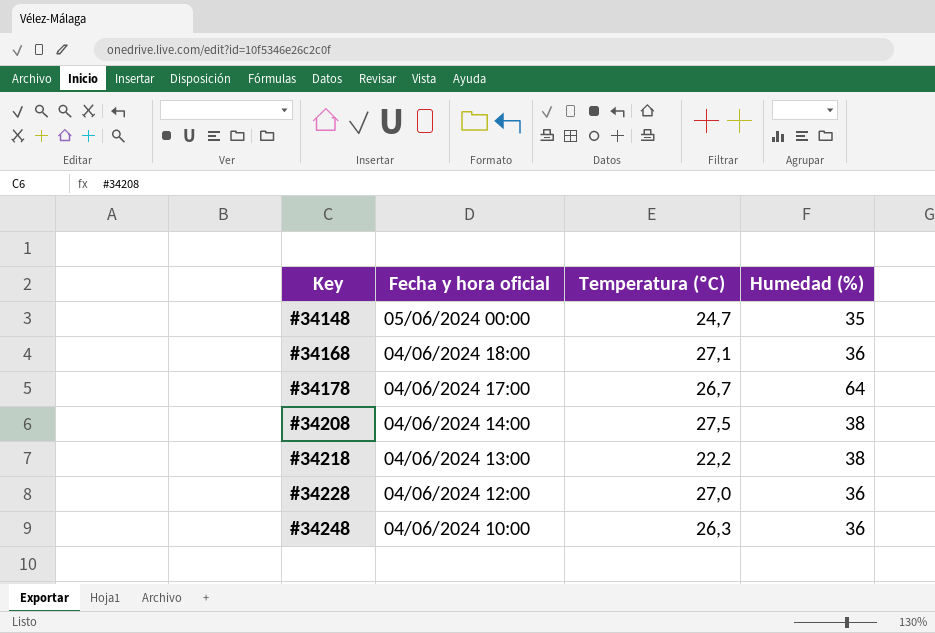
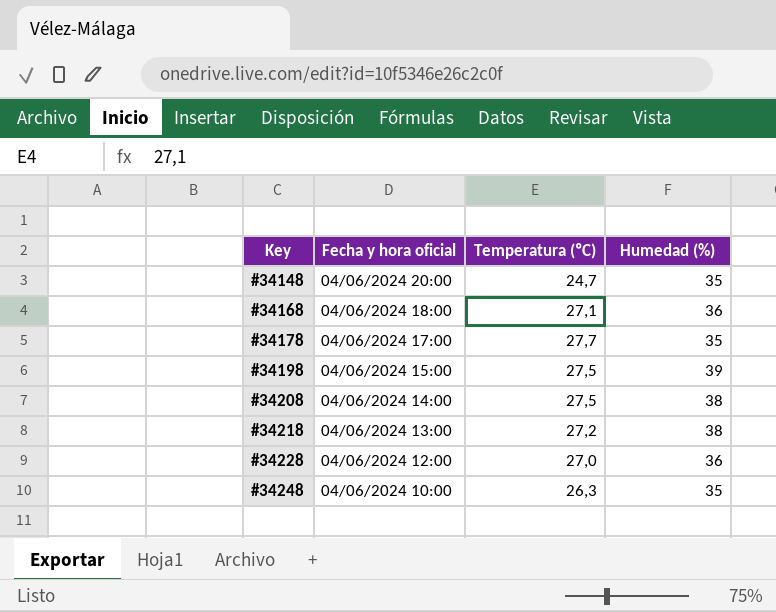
#34148 | Fecha y hora oficial: 05/06/2024 00:00 -> 04/06/2024 20:00
#34178 | Temperatura (ºC): 26,7 -> 27,7
#34178 | Humedad (%): 64 -> 35
row #34198: none -> 04/06/2024 15:00 | 27,5 | 39
#34218 | Temperatura (ºC): 22,2 -> 27,2
#34248 | Humedad (%): 36 -> 35

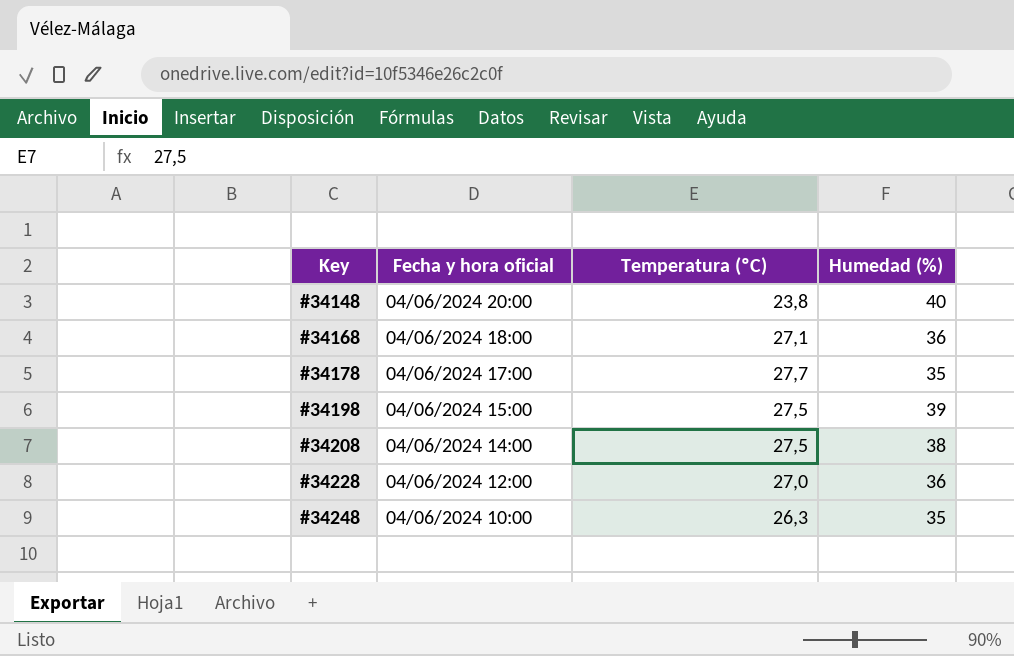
row #34218: 04/06/2024 13:00 | 27,2 | 38 -> none
#34148 | Temperatura (ºC): 24,7 -> 23,8
#34148 | Humedad (%): 35 -> 40

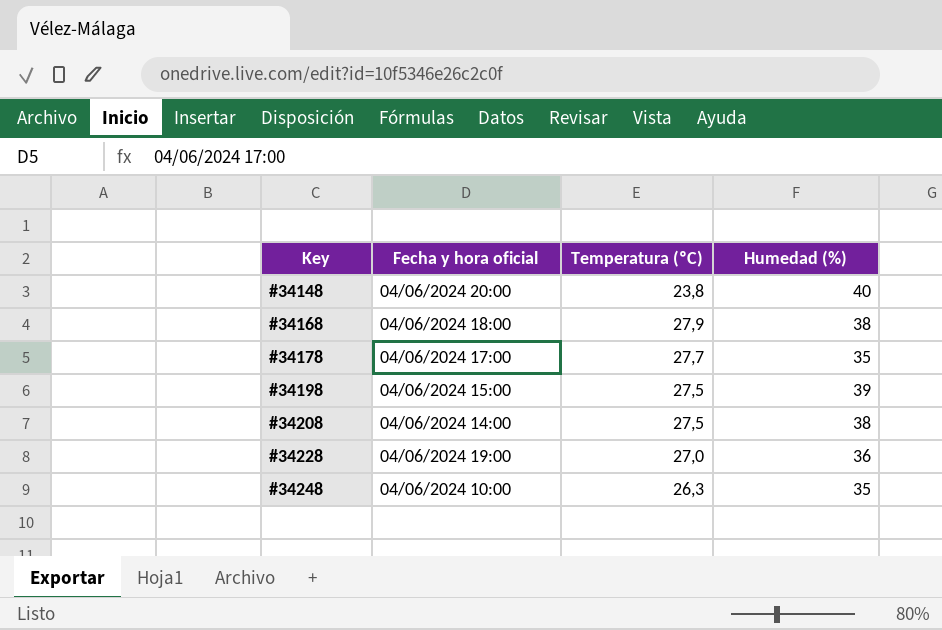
#34168 | Temperatura (ºC): 27,1 -> 27,9
#34168 | Humedad (%): 36 -> 38
#34228 | Fecha y hora oficial: 04/06/2024 12:00 -> 04/06/2024 19:00

